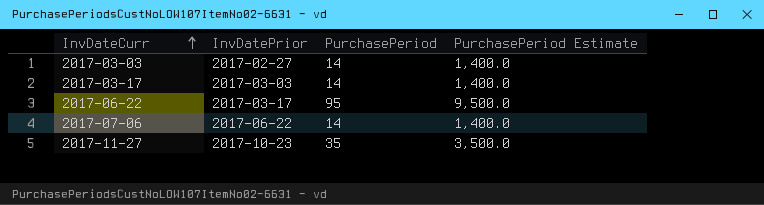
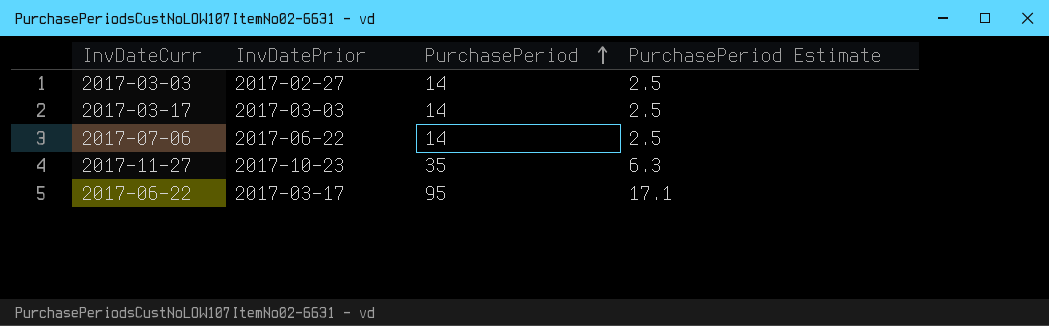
row order: InvDateCurr ascending -> PurchasePeriod ascending
column PurchasePeriod Estimate | formula: [PurchasePeriod] * 100 -> [PurchasePeriod] * 0.18

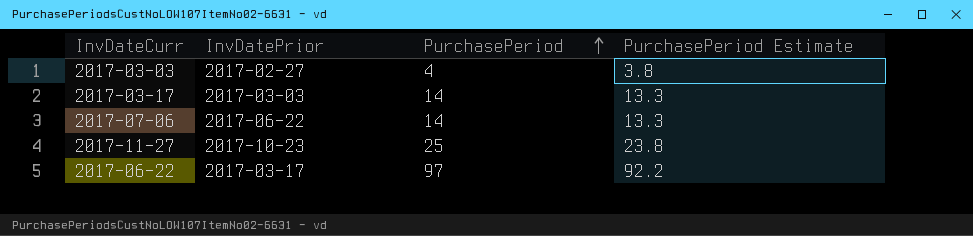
column PurchasePeriod Estimate | formula: [PurchasePeriod] * 0.18 -> [PurchasePeriod] * 0.95
2017-03-03 | PurchasePeriod: 14 -> 4
2017-11-27 | PurchasePeriod: 35 -> 25
2017-06-22 | PurchasePeriod: 95 -> 97

